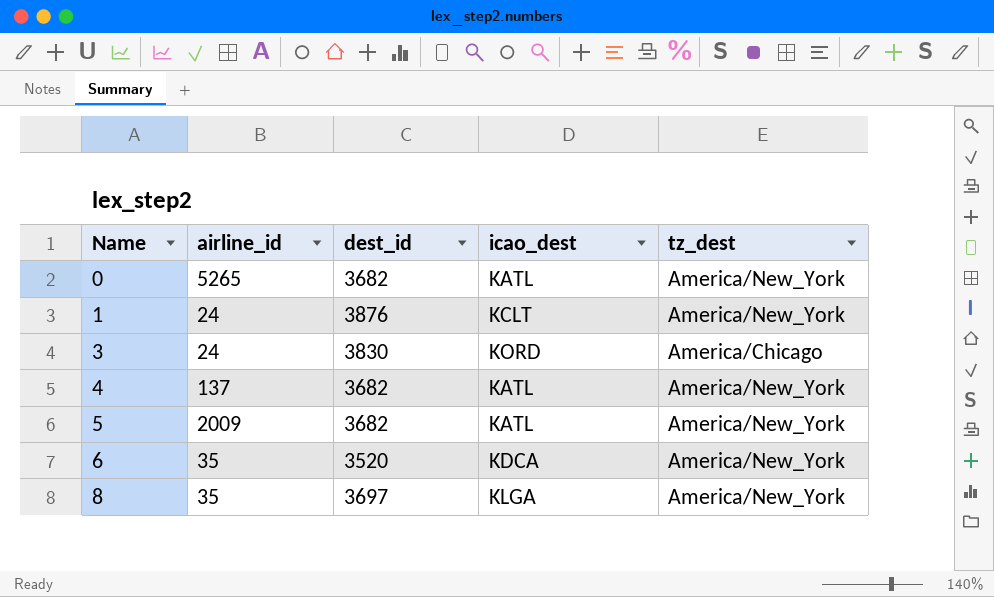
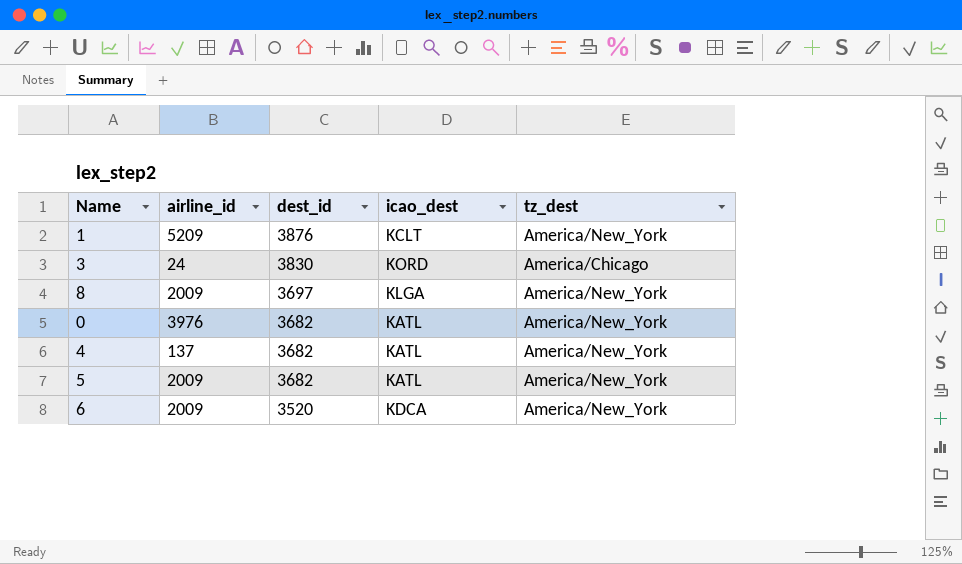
row order: Name ascending -> dest_id descending
1 | airline_id: 24 -> 5209
8 | airline_id: 35 -> 2009
0 | airline_id: 5265 -> 3976
6 | airline_id: 35 -> 2009

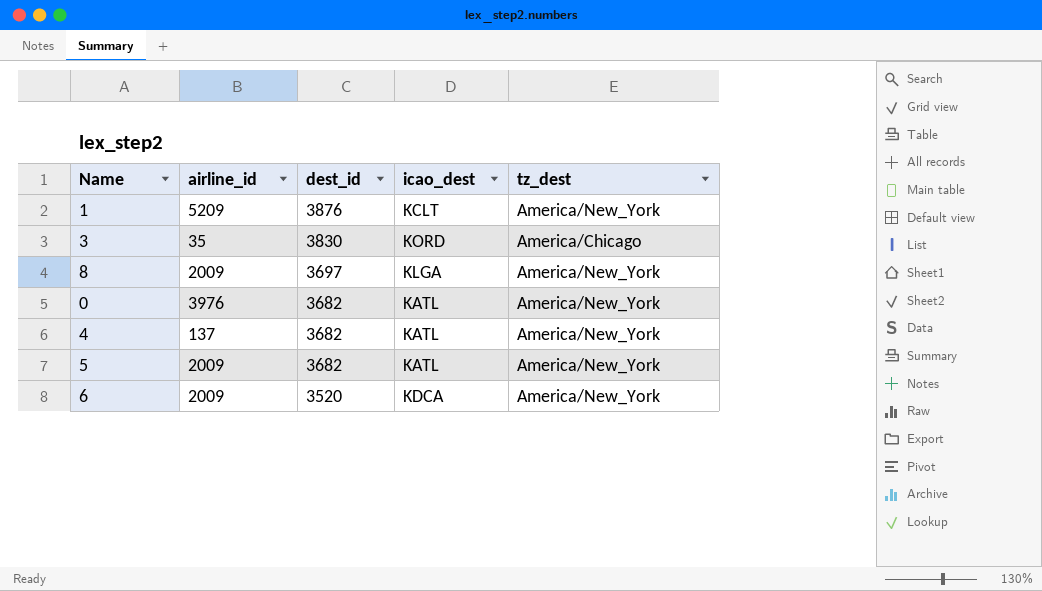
3 | airline_id: 24 -> 35

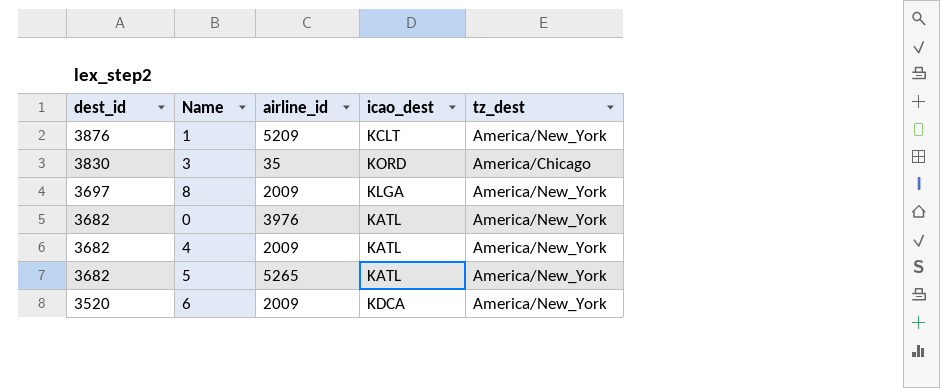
column dest_id | position: 3 -> 1
4 | airline_id: 137 -> 2009
5 | airline_id: 2009 -> 5265

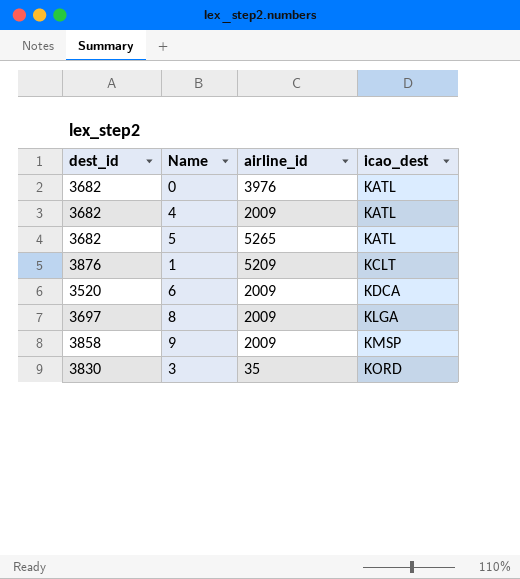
row order: dest_id descending -> icao_dest ascending
column tz_dest | position: 5 -> none
row 9: none -> 3858 | 2009 | KMSP

